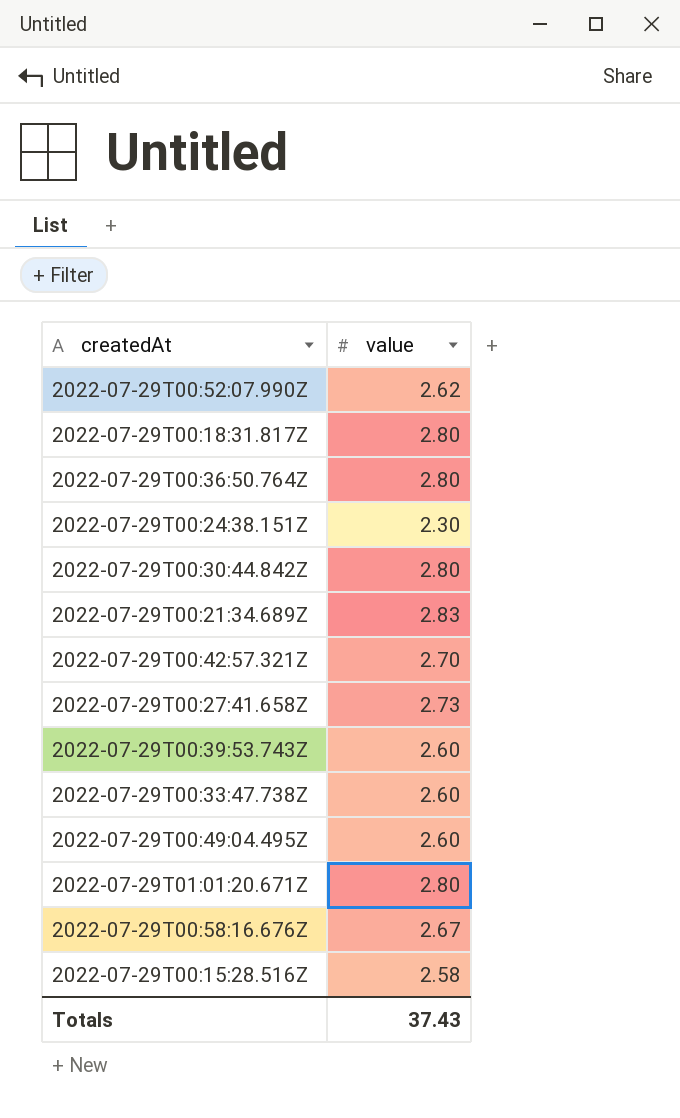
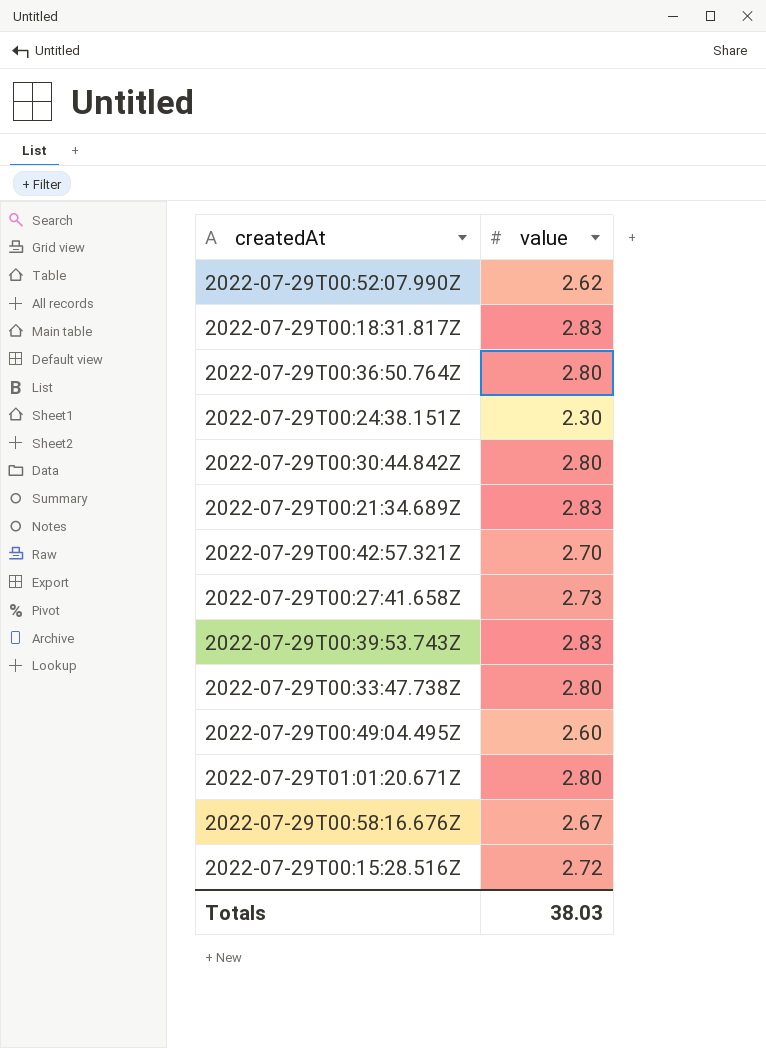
2022-07-29T00:18:31.817Z | value: 2.80 -> 2.83
2022-07-29T00:39:53.743Z | value: 2.60 -> 2.83
2022-07-29T00:33:47.738Z | value: 2.60 -> 2.80
2022-07-29T00:15:28.516Z | value: 2.58 -> 2.72
Totals | value: 37.43 -> 38.03

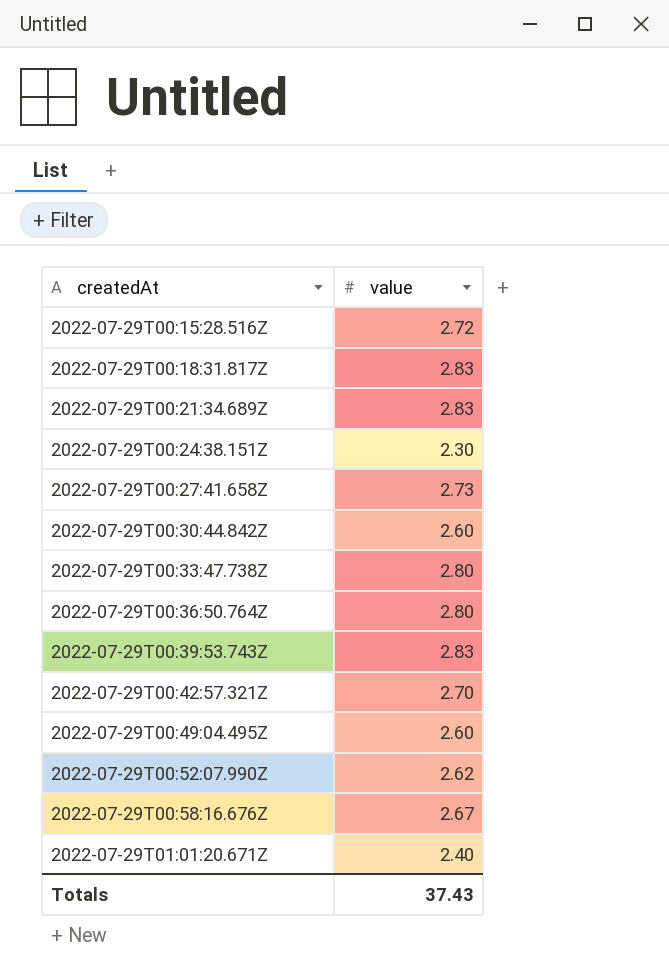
row order: none -> createdAt ascending
2022-07-29T00:30:44.842Z | value: 2.80 -> 2.60
2022-07-29T01:01:20.671Z | value: 2.80 -> 2.40
Totals | value: 38.03 -> 37.43

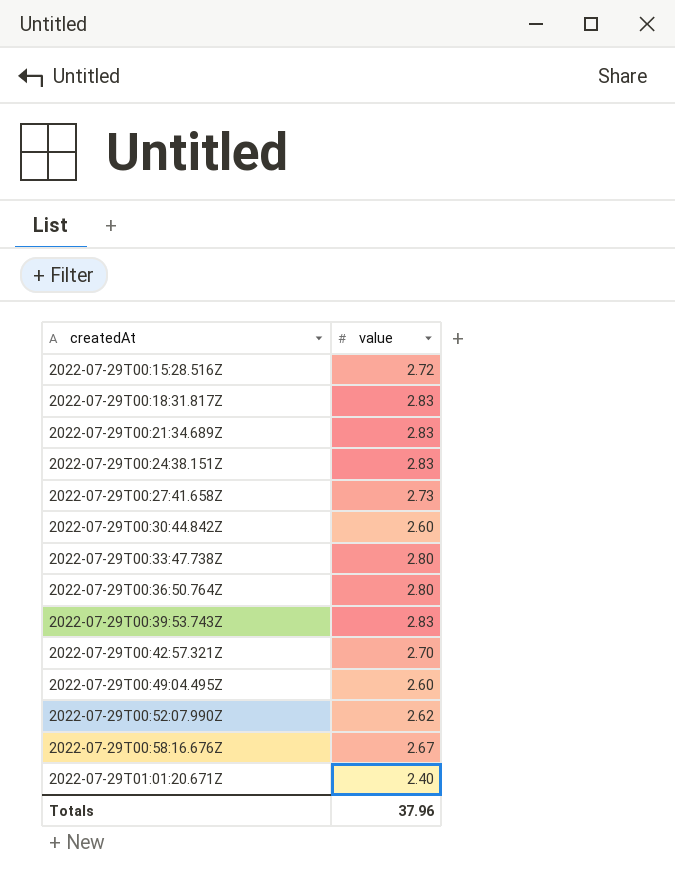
2022-07-29T00:24:38.151Z | value: 2.30 -> 2.83
Totals | value: 37.43 -> 37.96

